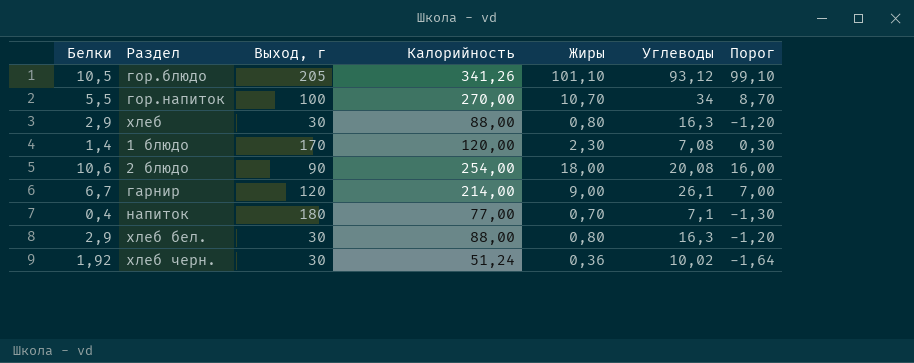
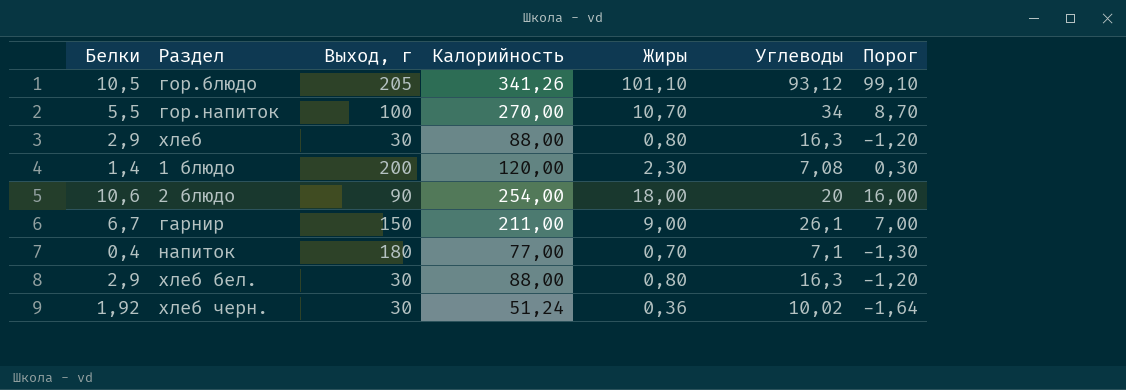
1 блюдо | Выход, г: 170 -> 200
2 блюдо | Углеводы: 20,08 -> 20
гарнир | Выход, г: 120 -> 150
гарнир | Калорийность: 214,00 -> 211,00

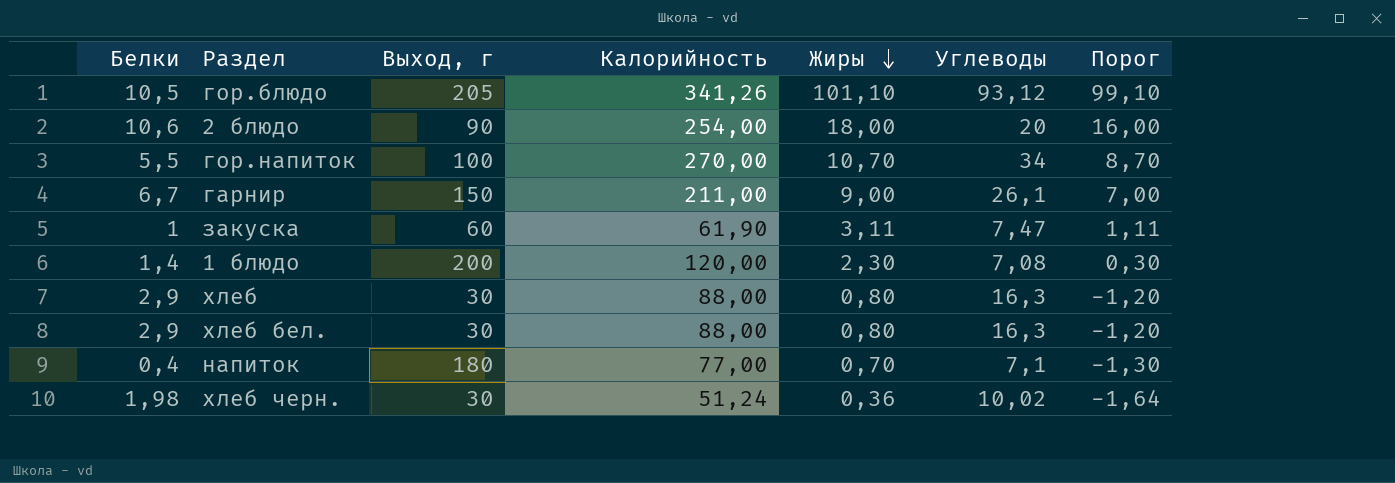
row order: none -> Жиры descending
row закуска: none -> 1 | 60 | 61,90 | 3,11 | 7,47 | 1,11
хлеб черн. | Белки: 1,92 -> 1,98

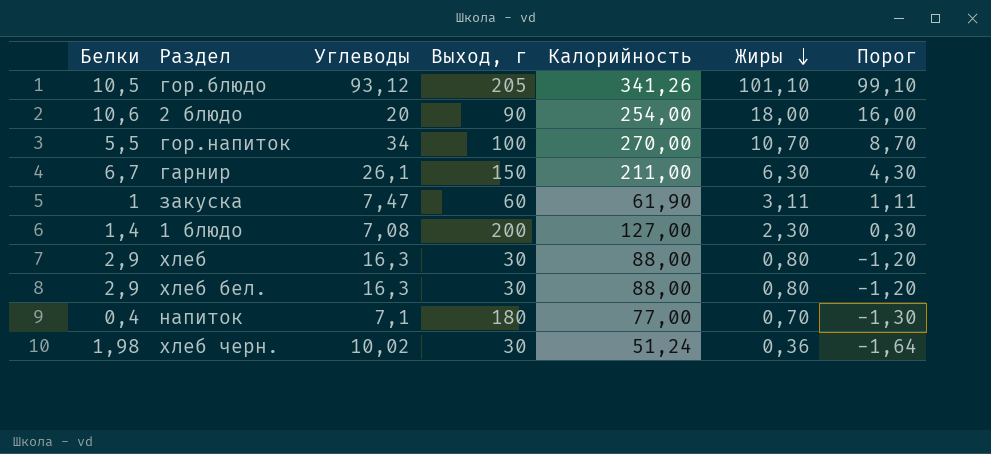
column Углеводы | position: 6 -> 3
гарнир | Жиры: 9,00 -> 6,30
гарнир | Порог: 7,00 -> 4,30
1 блюдо | Калорийность: 120,00 -> 127,00

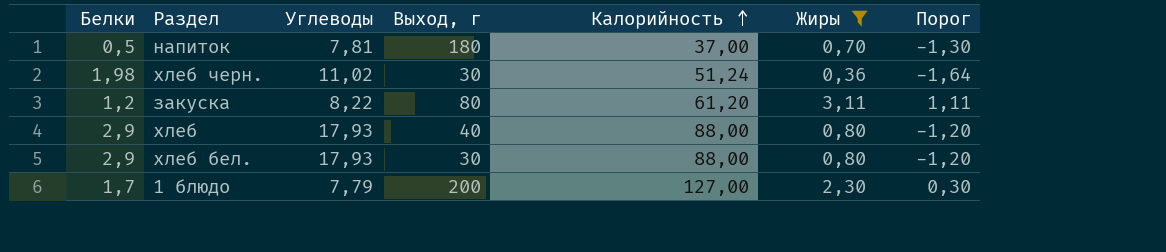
filter: none -> Жиры <= 3,11
row order: Жиры descending -> Калорийность ascending
напиток | Белки: 0,4 -> 0,5
напиток | Углеводы: 7,1 -> 7,81
напиток | Калорийность: 77,00 -> 37,00
хлеб черн. | Углеводы: 10,02 -> 11,02
закуска | Белки: 1 -> 1,2
закуска | Углеводы: 7,47 -> 8,22
закуска | Выход, г: 60 -> 80
закуска | Калорийность: 61,90 -> 61,20
хлеб | Углеводы: 16,3 -> 17,93
хлеб | Выход, г: 30 -> 40
хлеб бел. | Углеводы: 16,3 -> 17,93
1 блюдо | Белки: 1,4 -> 1,7
1 блюдо | Углеводы: 7,08 -> 7,79

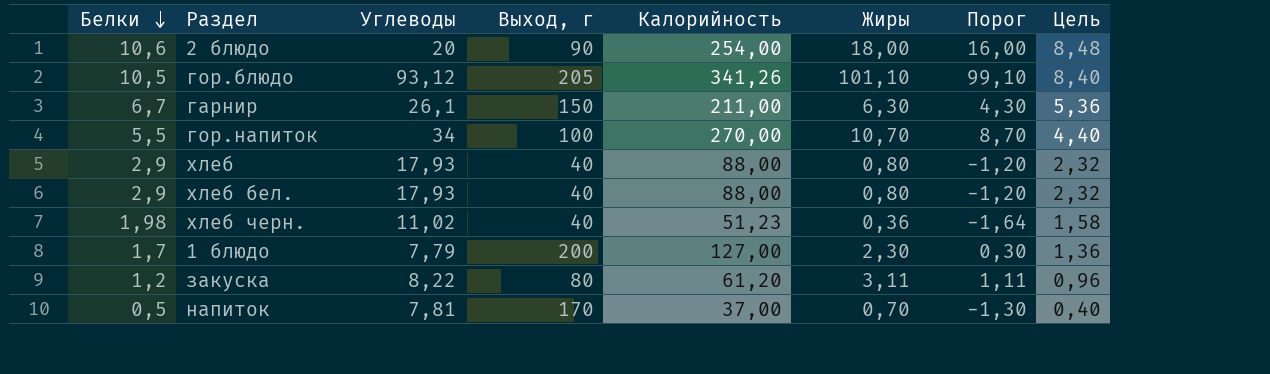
filter: Жиры <= 3,11 -> none
row order: Калорийность ascending -> Белки descending
column Цель | formula: none -> [Белки] * 0,8
хлеб бел. | Выход, г: 30 -> 40
хлеб черн. | Выход, г: 30 -> 40
хлеб черн. | Калорийность: 51,24 -> 51,23
напиток | Выход, г: 180 -> 170

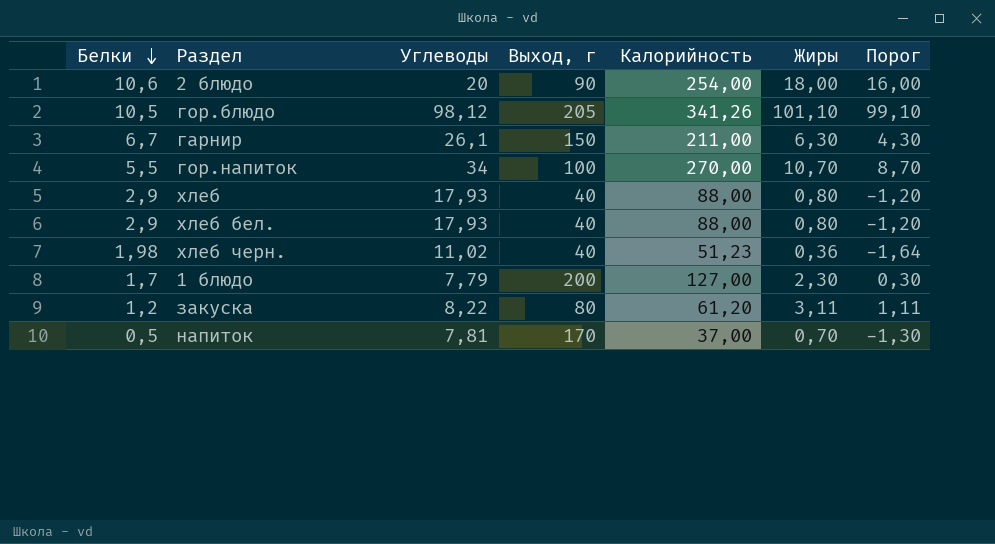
column Цель | formula: [Белки] * 0,8 -> none
гор.блюдо | Углеводы: 93,12 -> 98,12

